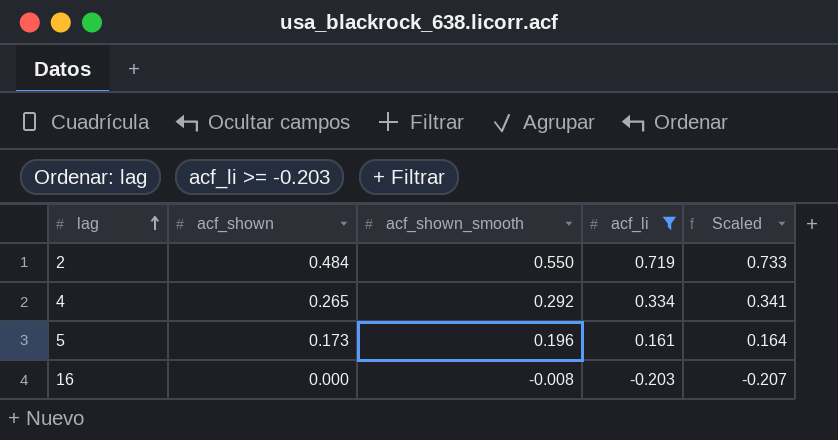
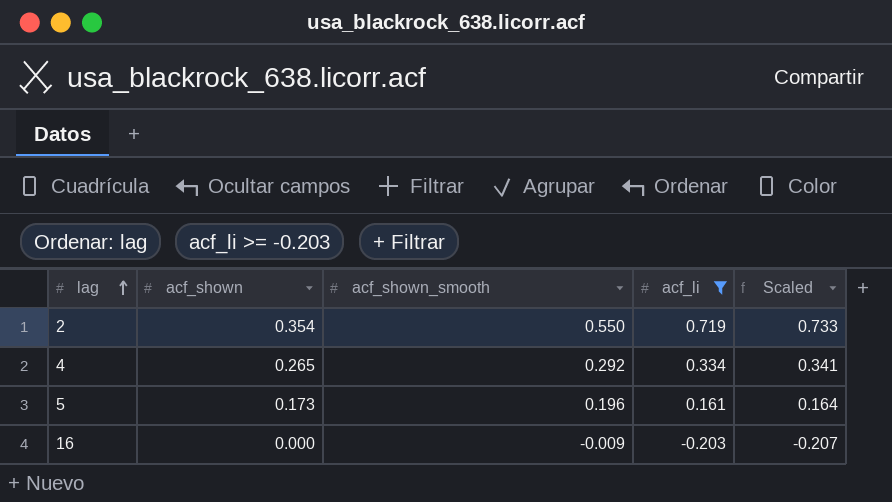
2 | acf_shown: 0.484 -> 0.354
16 | acf_shown_smooth: -0.008 -> -0.009

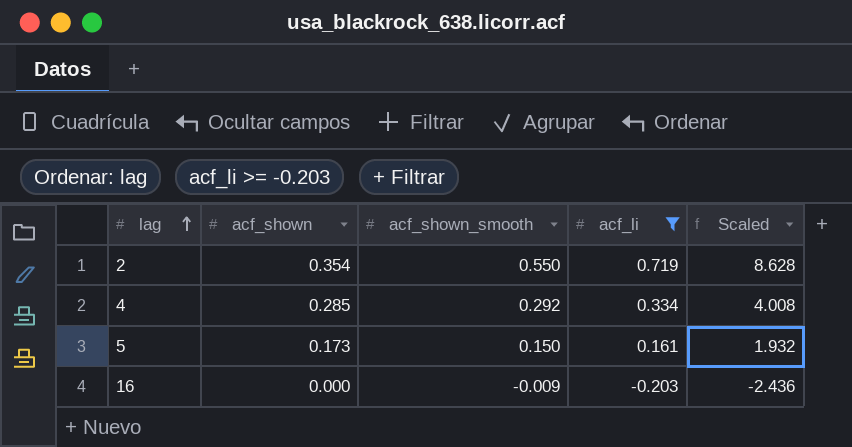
column Scaled | formula: [acf_li] * 1.02 -> [acf_li] * 12
4 | acf_shown: 0.265 -> 0.285
5 | acf_shown_smooth: 0.196 -> 0.150

